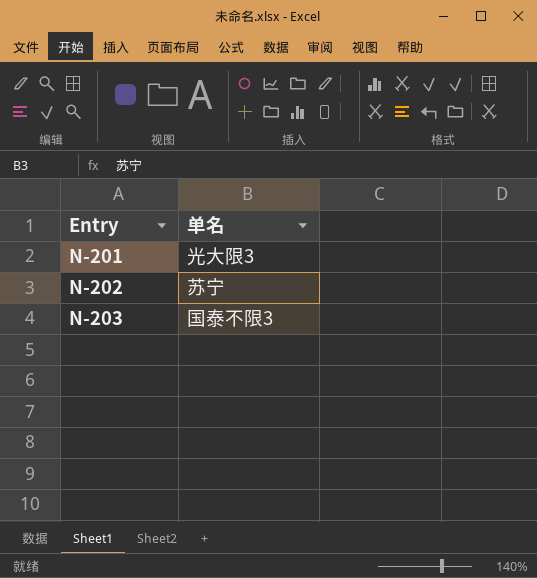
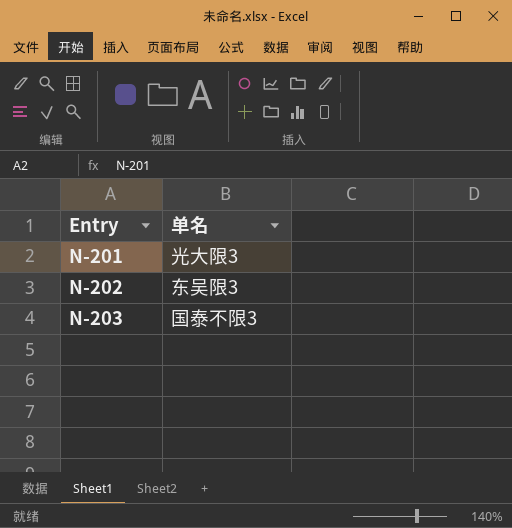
N-202 | 单名: 苏宁 -> 东吴限3

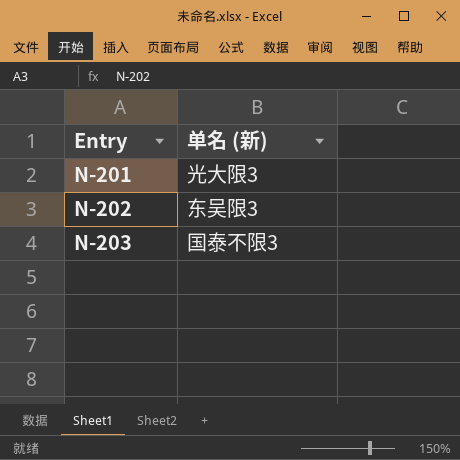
column name: 单名 -> 单名 (新)

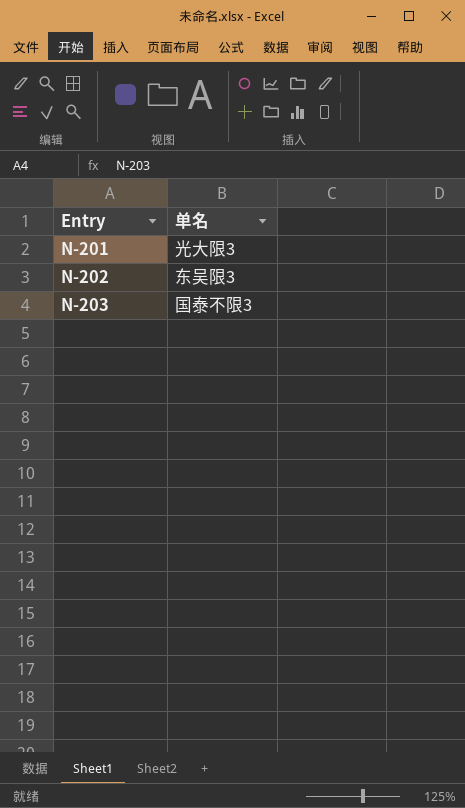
column name: 单名 (新) -> 单名

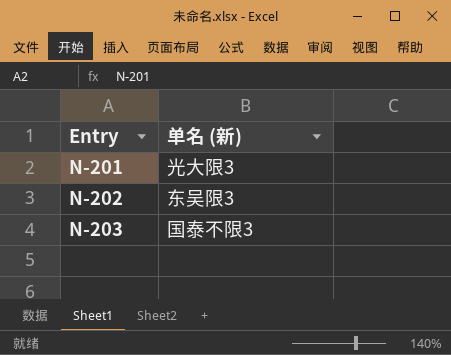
column name: 单名 -> 单名 (新)

